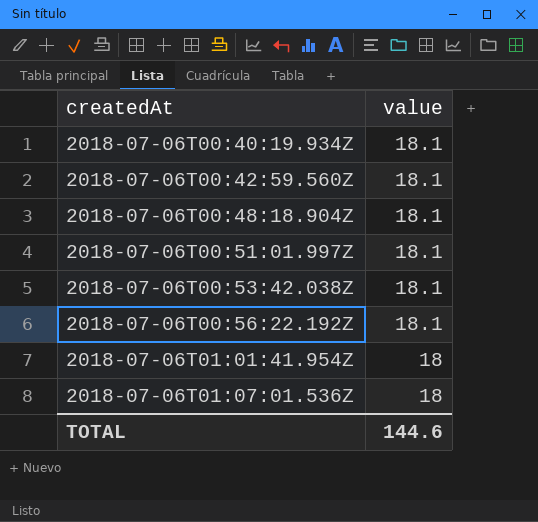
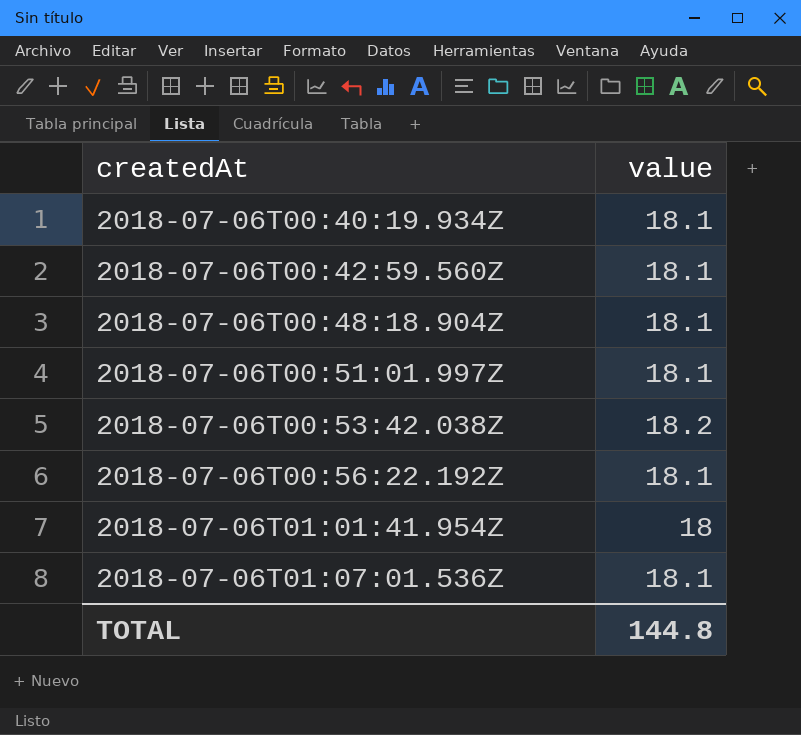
2018-07-06T00:53:42.038Z | value: 18.1 -> 18.2
2018-07-06T01:07:01.536Z | value: 18 -> 18.1
TOTAL | value: 144.6 -> 144.8

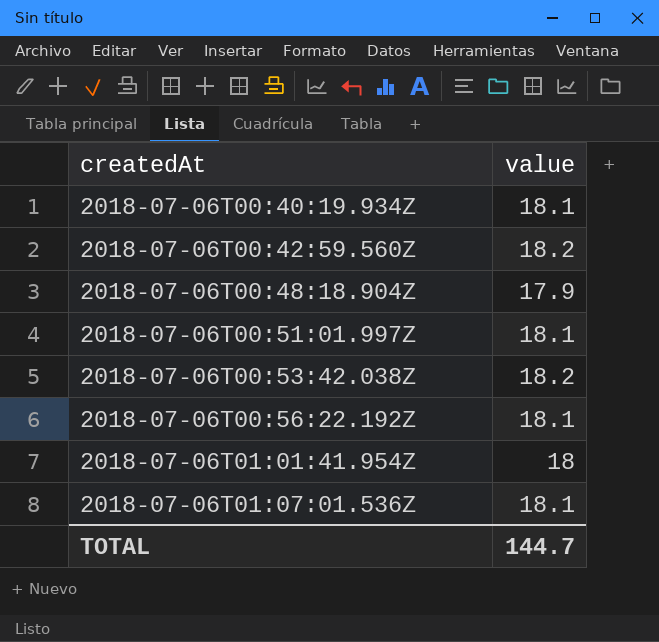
2018-07-06T00:42:59.560Z | value: 18.1 -> 18.2
2018-07-06T00:48:18.904Z | value: 18.1 -> 17.9
TOTAL | value: 144.8 -> 144.7

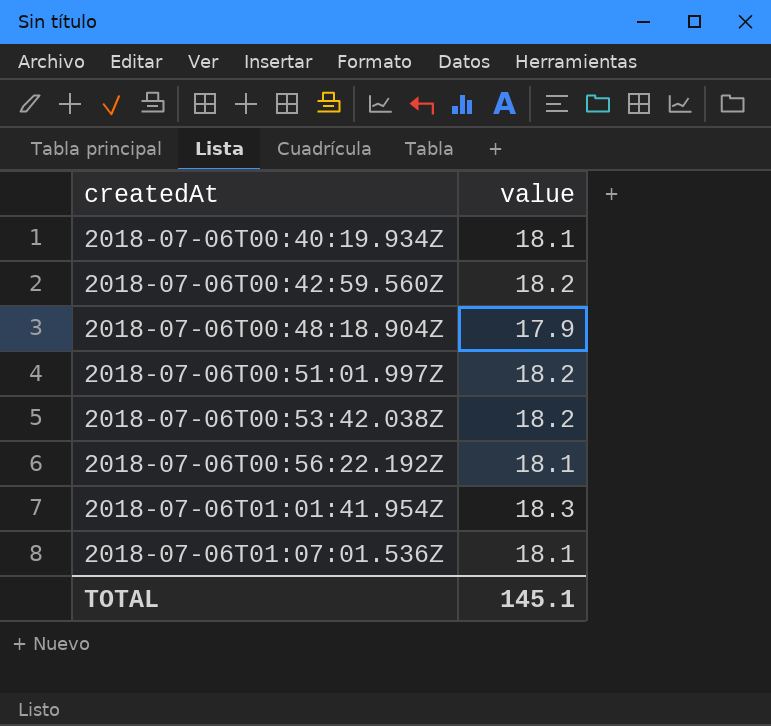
2018-07-06T00:51:01.997Z | value: 18.1 -> 18.2
2018-07-06T01:01:41.954Z | value: 18 -> 18.3
TOTAL | value: 144.7 -> 145.1

